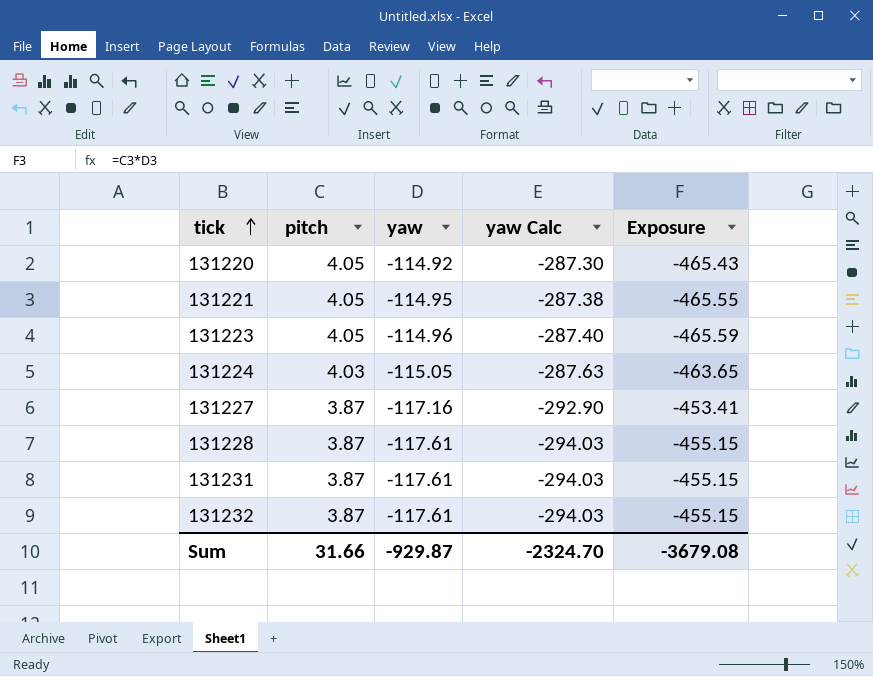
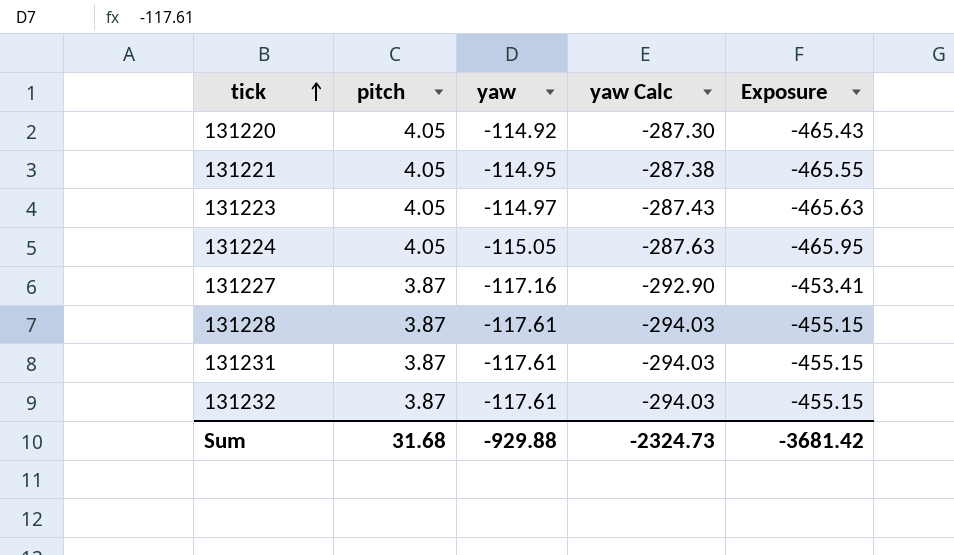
131223 | yaw: -114.96 -> -114.97
131223 | yaw Calc: -287.40 -> -287.43
131223 | Exposure: -465.59 -> -465.63
131224 | pitch: 4.03 -> 4.05
131224 | Exposure: -463.65 -> -465.95
Sum | pitch: 31.66 -> 31.68
Sum | yaw: -929.87 -> -929.88
Sum | yaw Calc: -2324.70 -> -2324.73
Sum | Exposure: -3679.08 -> -3681.42

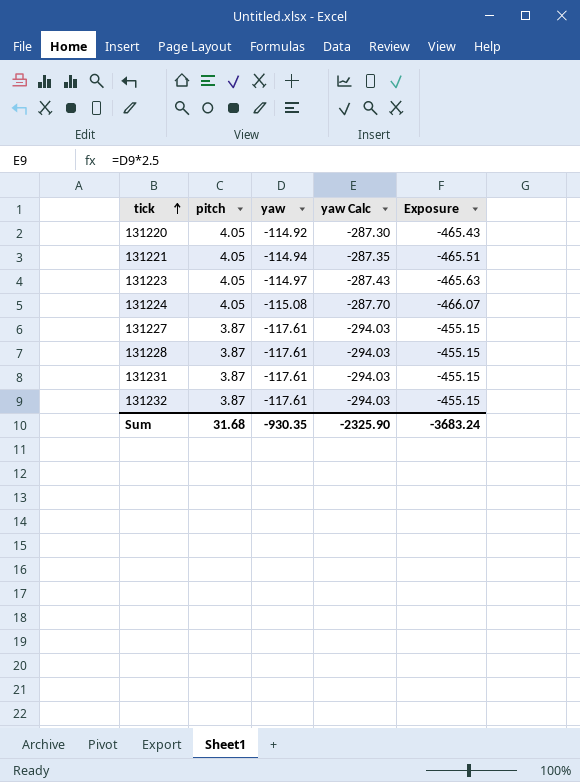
131221 | yaw: -114.95 -> -114.94
131221 | yaw Calc: -287.38 -> -287.35
131221 | Exposure: -465.55 -> -465.51
131224 | yaw: -115.05 -> -115.08
131224 | yaw Calc: -287.63 -> -287.70
131224 | Exposure: -465.95 -> -466.07
131227 | yaw: -117.16 -> -117.61
131227 | yaw Calc: -292.90 -> -294.03
131227 | Exposure: -453.41 -> -455.15
Sum | yaw: -929.88 -> -930.35
Sum | yaw Calc: -2324.73 -> -2325.90
Sum | Exposure: -3681.42 -> -3683.24

